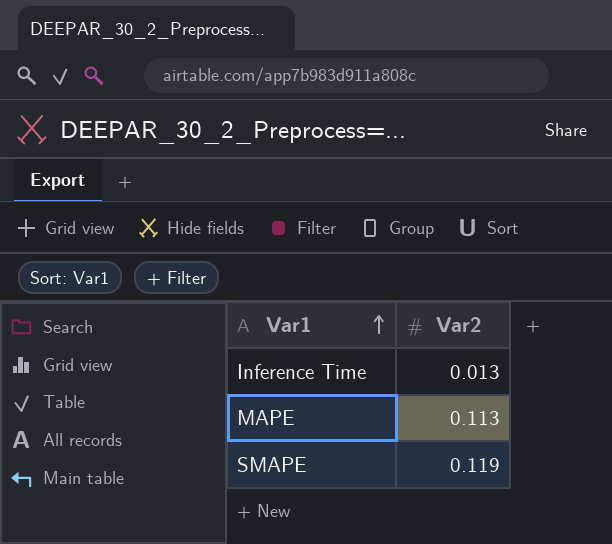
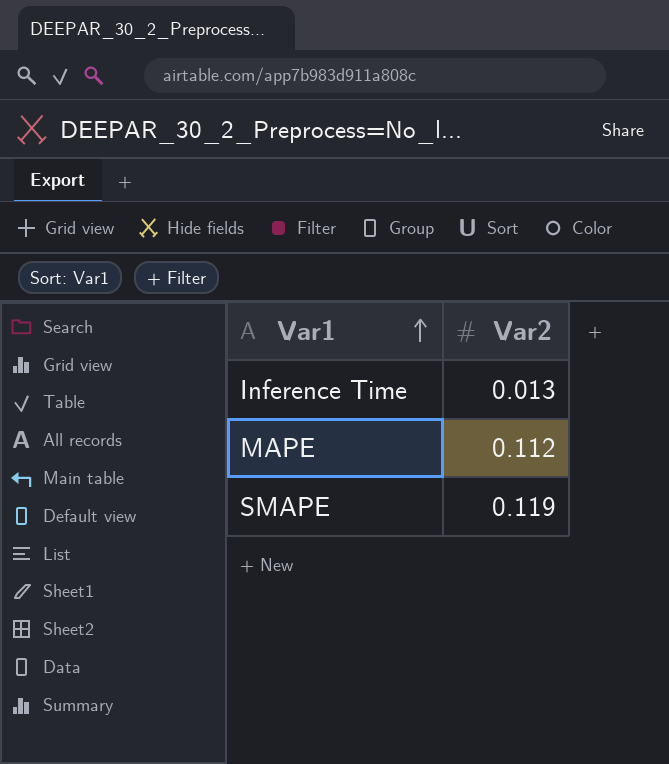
MAPE | Var2: 0.113 -> 0.112

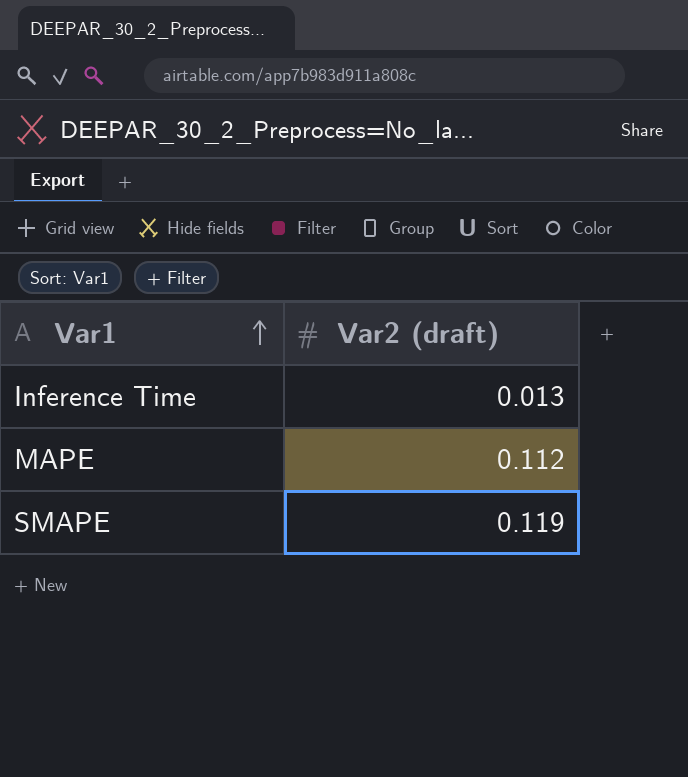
column name: Var2 -> Var2 (draft)

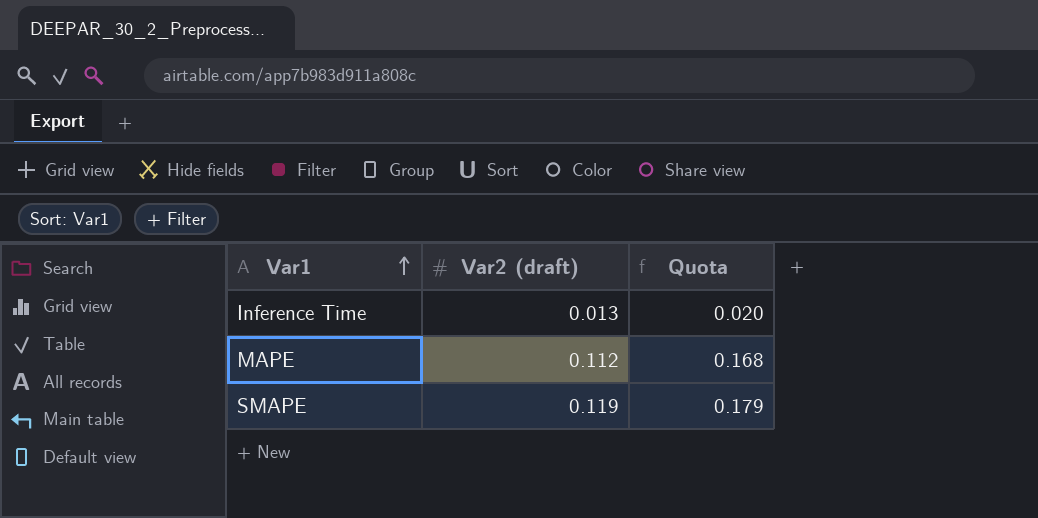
column Quota | formula: none -> [Var2 (draft)] * 1.5

